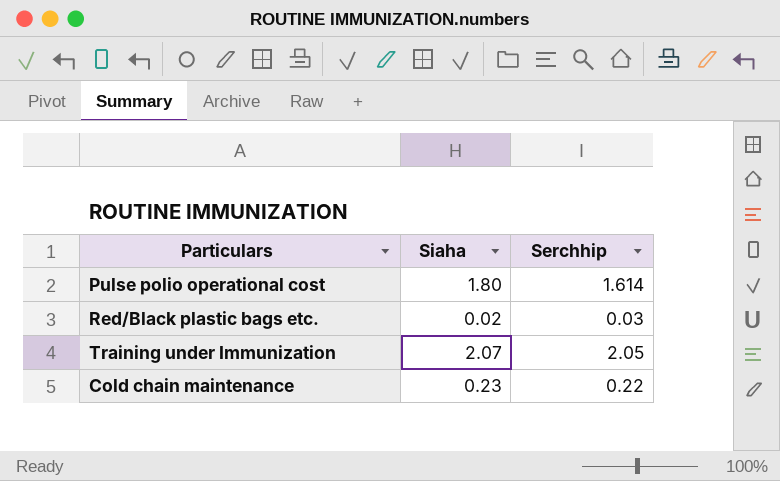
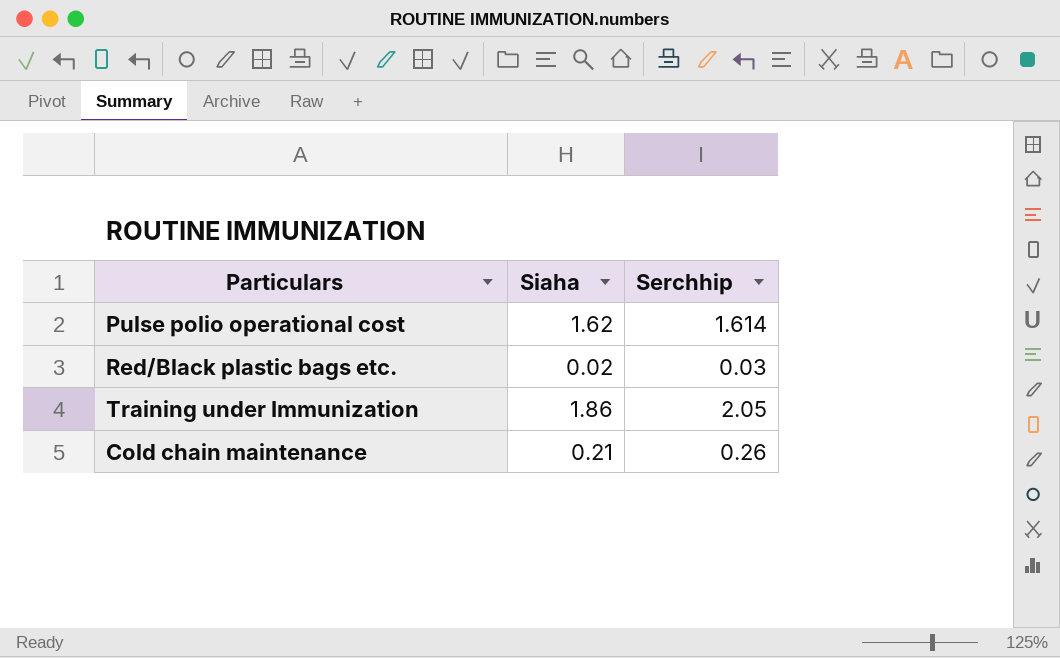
Pulse polio operational cost | Siaha: 1.80 -> 1.62
Training under Immunization | Siaha: 2.07 -> 1.86
Cold chain maintenance | Siaha: 0.23 -> 0.21
Cold chain maintenance | Serchhip: 0.22 -> 0.26

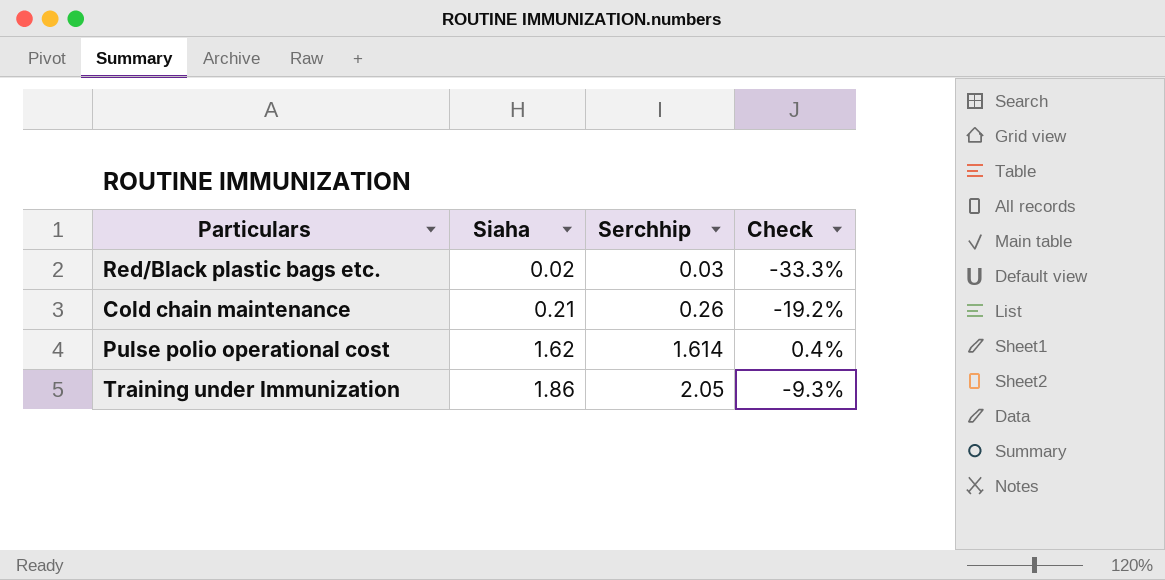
row order: none -> Siaha ascending
column Check | formula: none -> ([Siaha] - [Serchhip]) / [Serchhip]

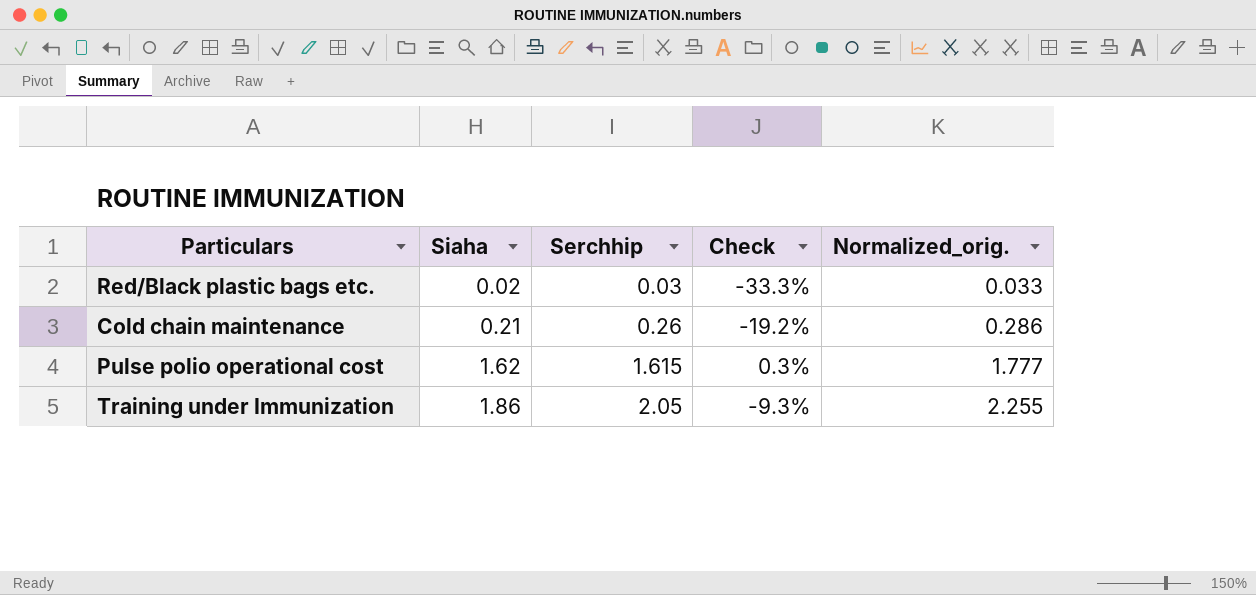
column Normalized_orig. | formula: none -> [Serchhip] * 1.1
Pulse polio operational cost | Serchhip: 1.614 -> 1.615
Pulse polio operational cost | Check: 0.4% -> 0.3%

